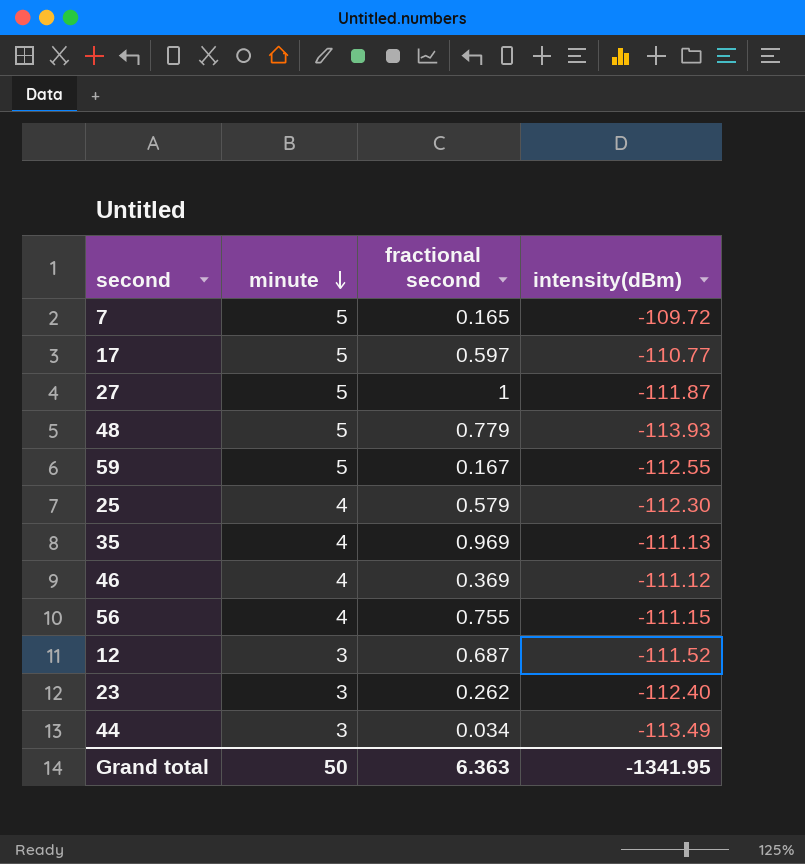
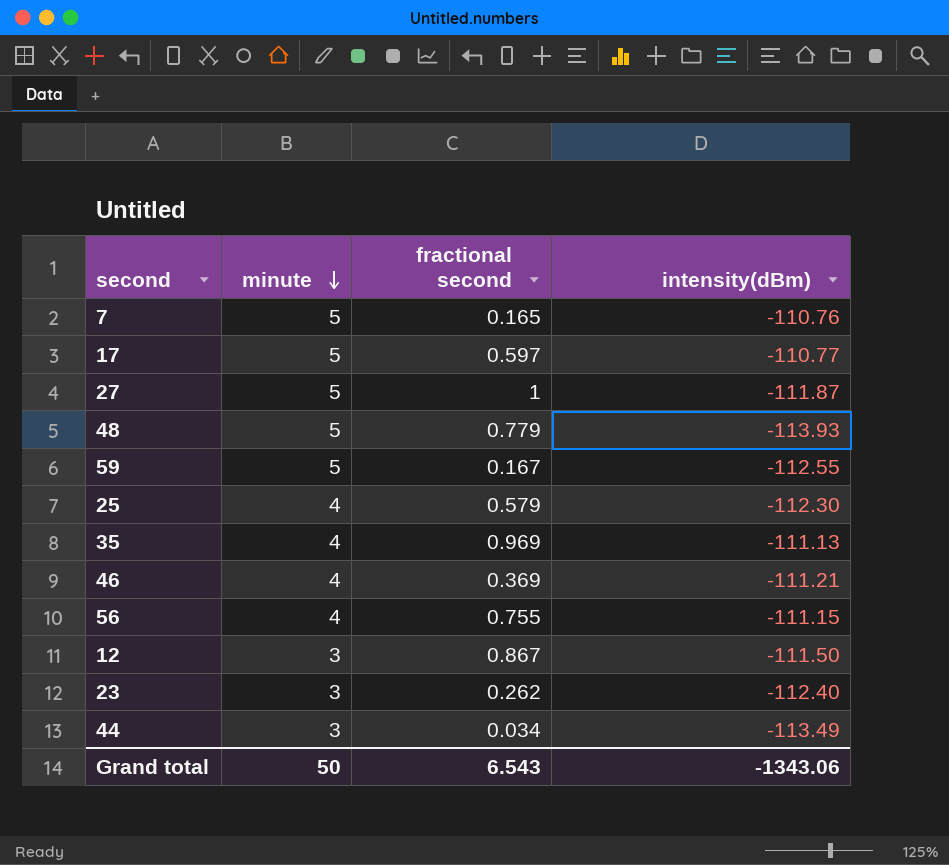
7 | intensity(dBm): -109.72 -> -110.76
46 | intensity(dBm): -111.12 -> -111.21
12 | fractional second: 0.687 -> 0.867
12 | intensity(dBm): -111.52 -> -111.50
Grand total | fractional second: 6.363 -> 6.543
Grand total | intensity(dBm): -1341.95 -> -1343.06

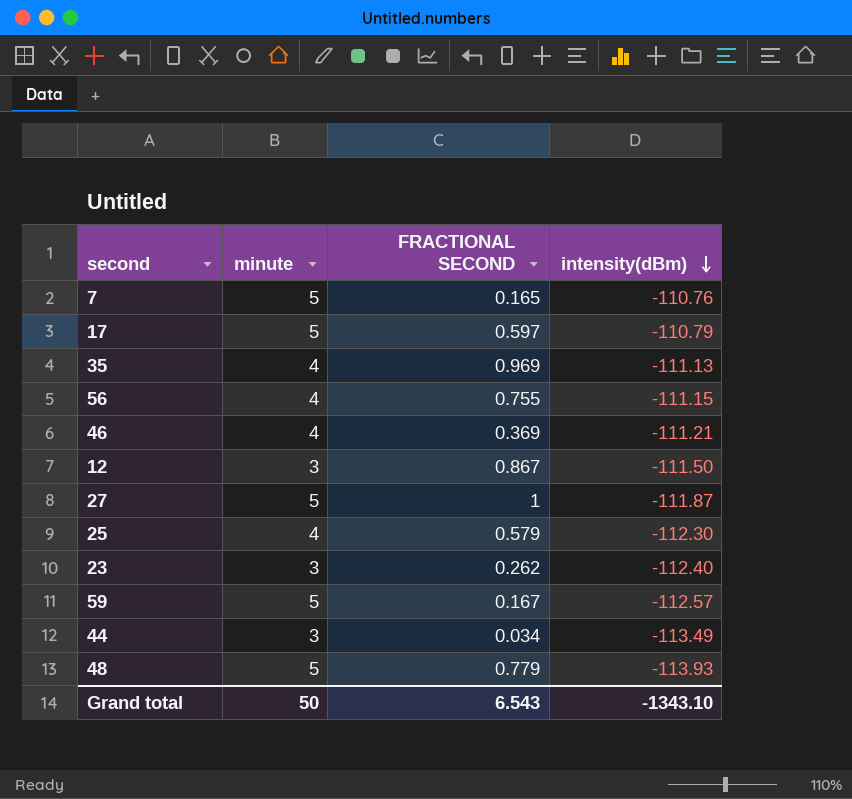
row order: minute descending -> intensity(dBm) descending
column name: fractional second -> FRACTIONAL SECOND
17 | intensity(dBm): -110.77 -> -110.79
59 | intensity(dBm): -112.55 -> -112.57
Grand total | intensity(dBm): -1343.06 -> -1343.10

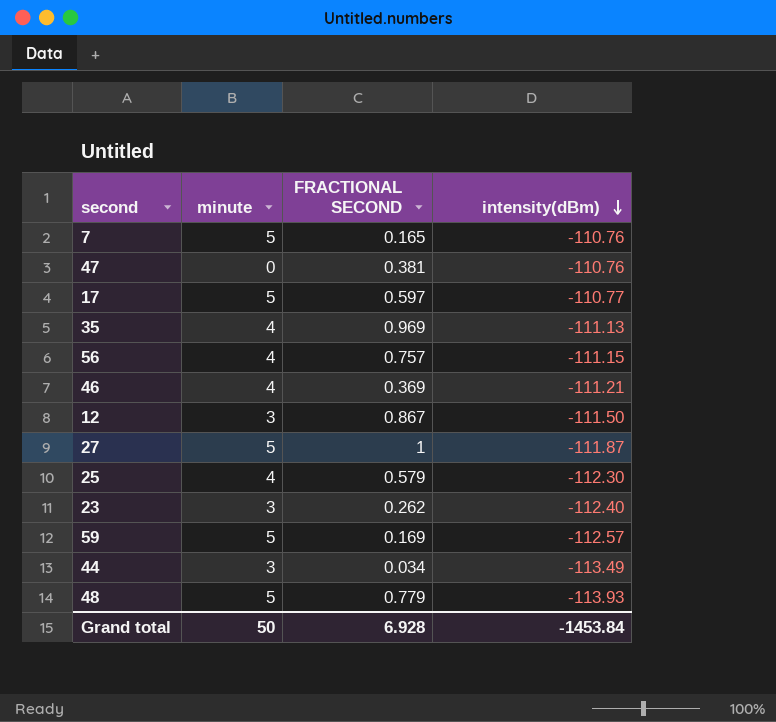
row 47: none -> 0 | 0.381 | -110.76
17 | intensity(dBm): -110.79 -> -110.77
56 | FRACTIONAL SECOND: 0.755 -> 0.757
59 | FRACTIONAL SECOND: 0.167 -> 0.169
Grand total | FRACTIONAL SECOND: 6.543 -> 6.928
Grand total | intensity(dBm): -1343.10 -> -1453.84

